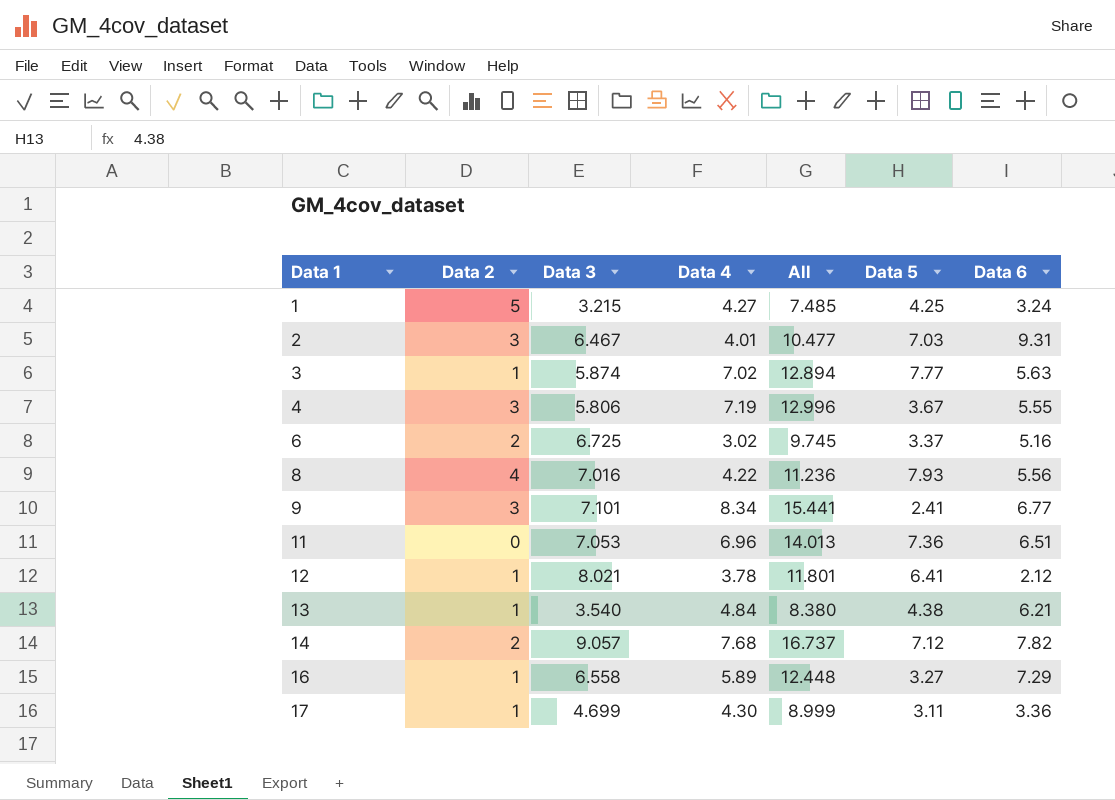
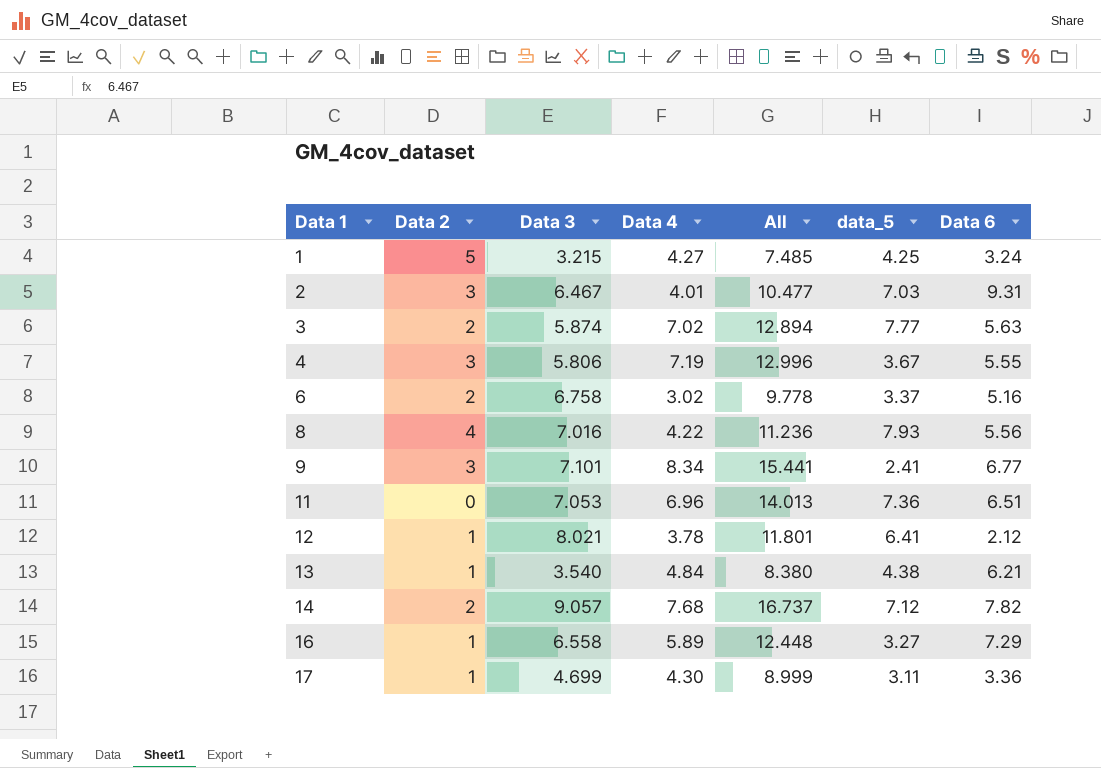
column name: Data 5 -> data_5
3 | Data 2: 1 -> 2
6 | Data 3: 6.725 -> 6.758
6 | All: 9.745 -> 9.778

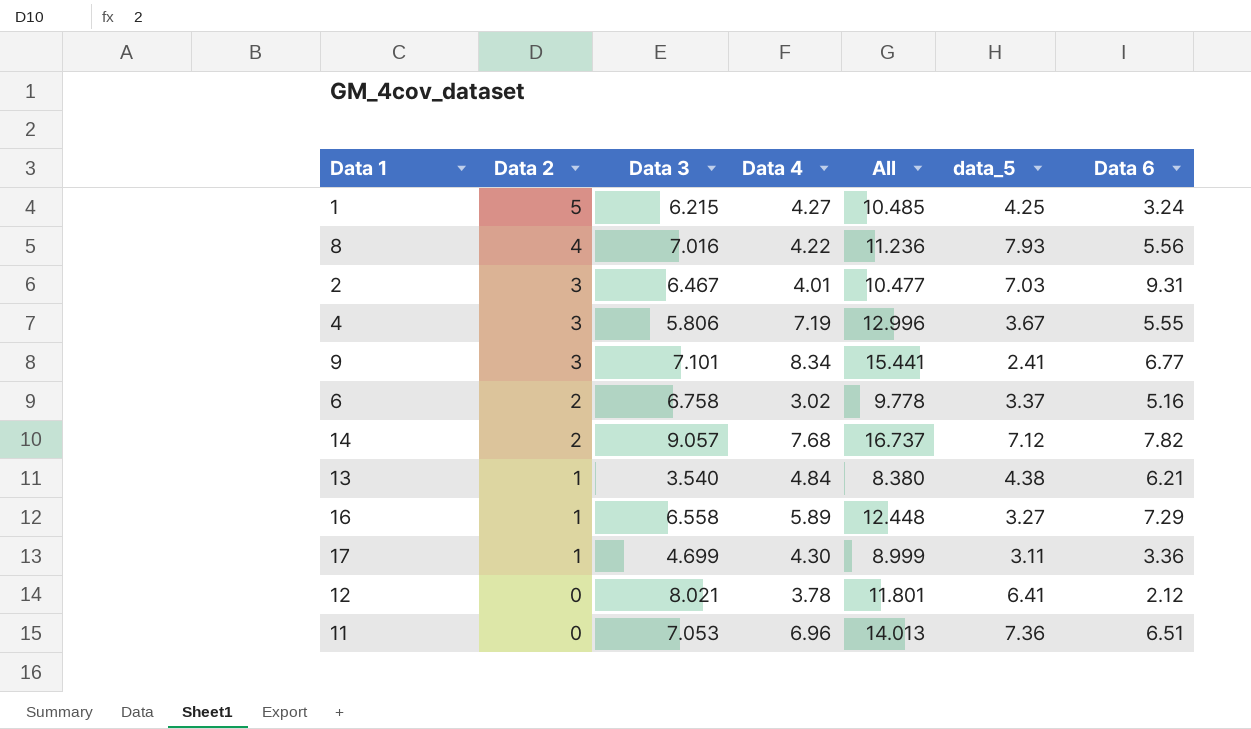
row order: Data 1 ascending -> Data 2 descending
row 3: 2 | 5.874 | 7.02 | 12.894 | 7.77 | 5.63 -> none
1 | Data 3: 3.215 -> 6.215
1 | All: 7.485 -> 10.485
12 | Data 2: 1 -> 0

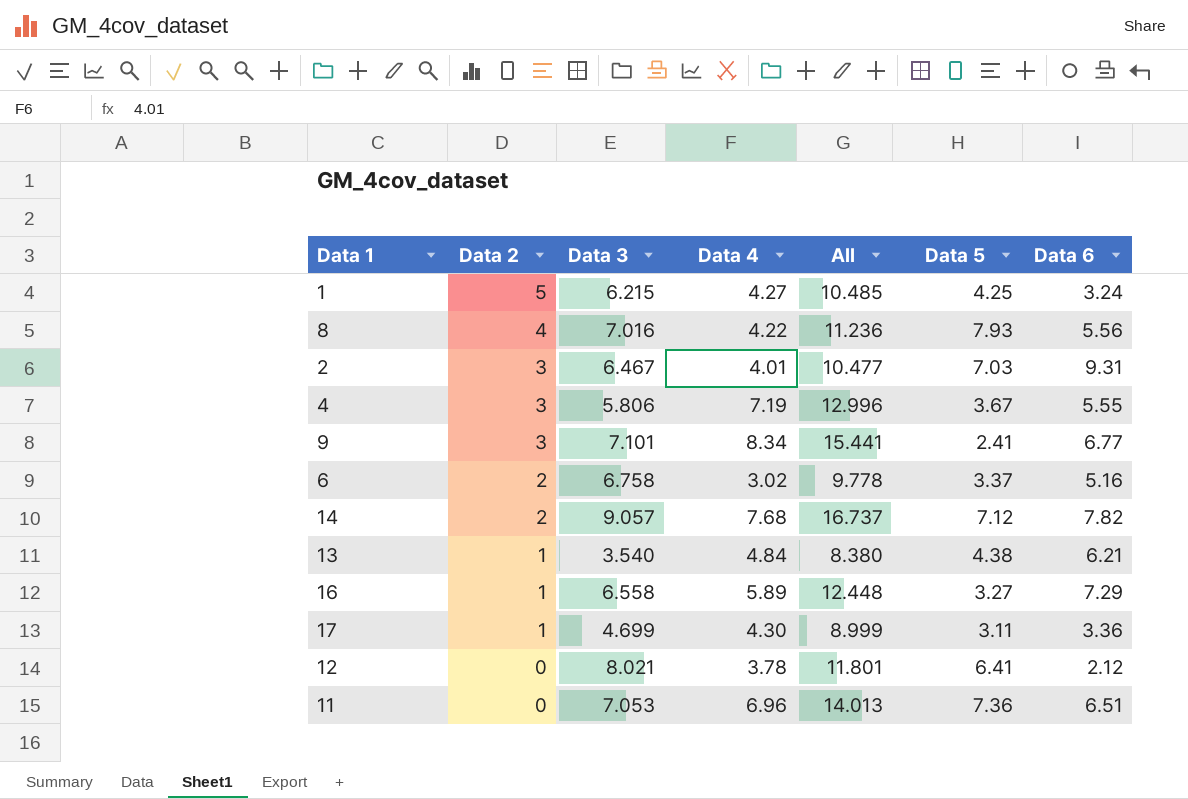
column name: data_5 -> Data 5

